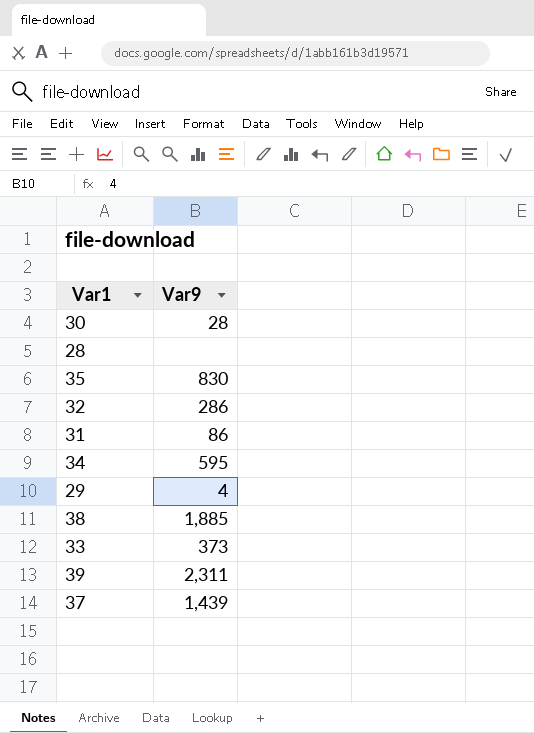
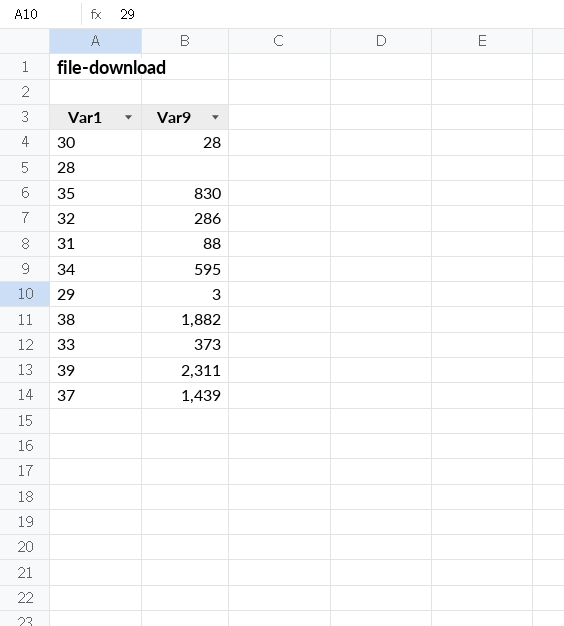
31 | Var9: 86 -> 88
29 | Var9: 4 -> 3
38 | Var9: 1,885 -> 1,882

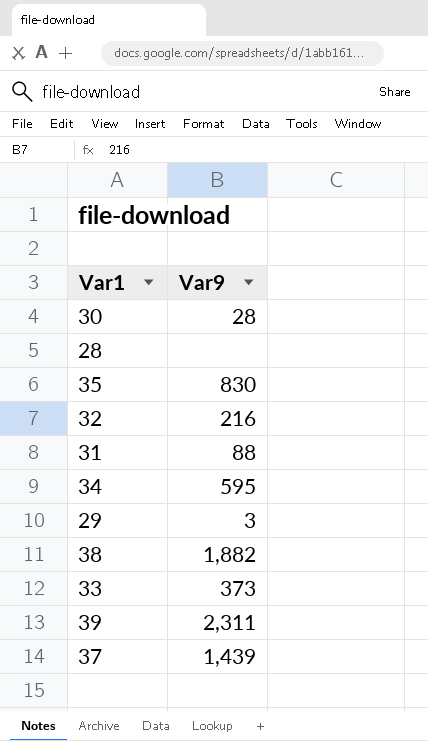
32 | Var9: 286 -> 216

